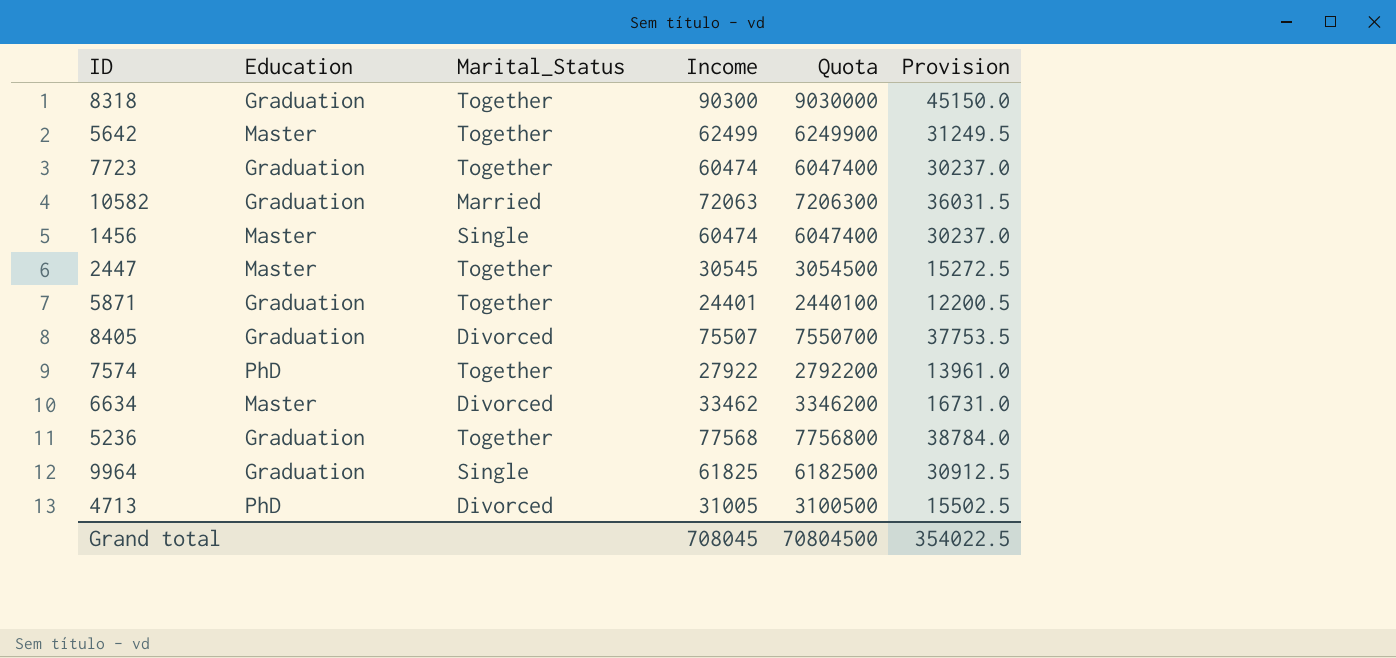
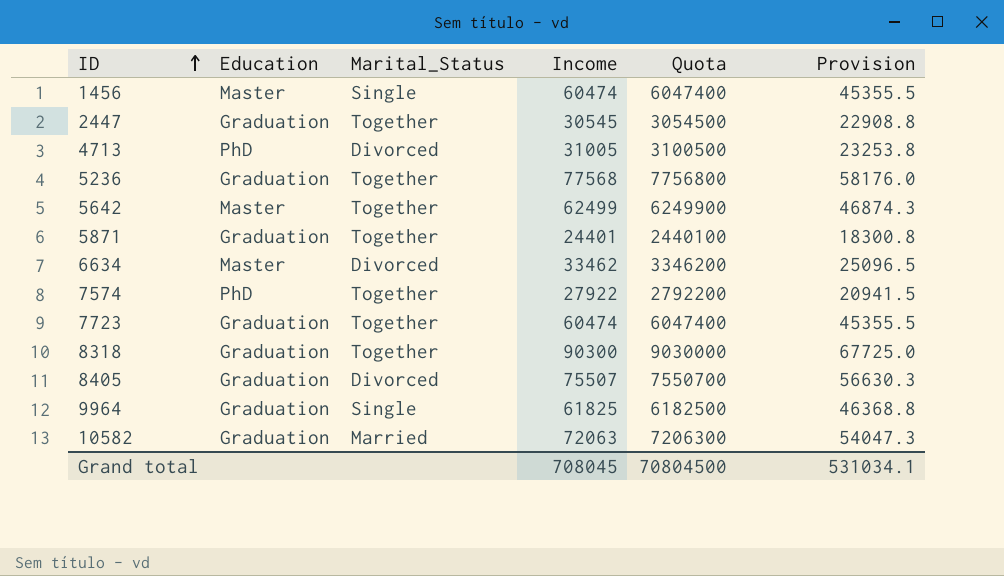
row order: none -> ID ascending
column Provision | formula: [Income] * 0.5 -> [Income] * 0.75
2447 | Education: Master -> Graduation
Grand total | Provision: 354022.5 -> 531034.1

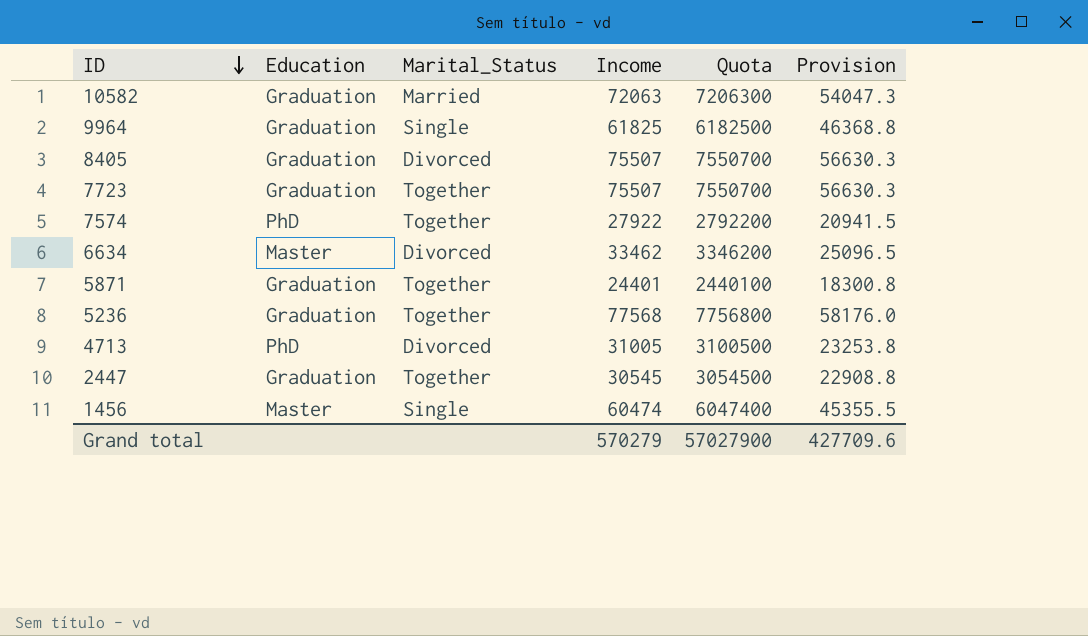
row order: ID ascending -> ID descending
row 5642: Master | Together | 62499 | 6249900 | 46874.3 -> none
row 8318: Graduation | Together | 90300 | 9030000 | 67725.0 -> none
7723 | Income: 60474 -> 75507
7723 | Quota: 6047400 -> 7550700
7723 | Provision: 45355.5 -> 56630.3
Grand total | Income: 708045 -> 570279
Grand total | Quota: 70804500 -> 57027900
Grand total | Provision: 531034.1 -> 427709.6

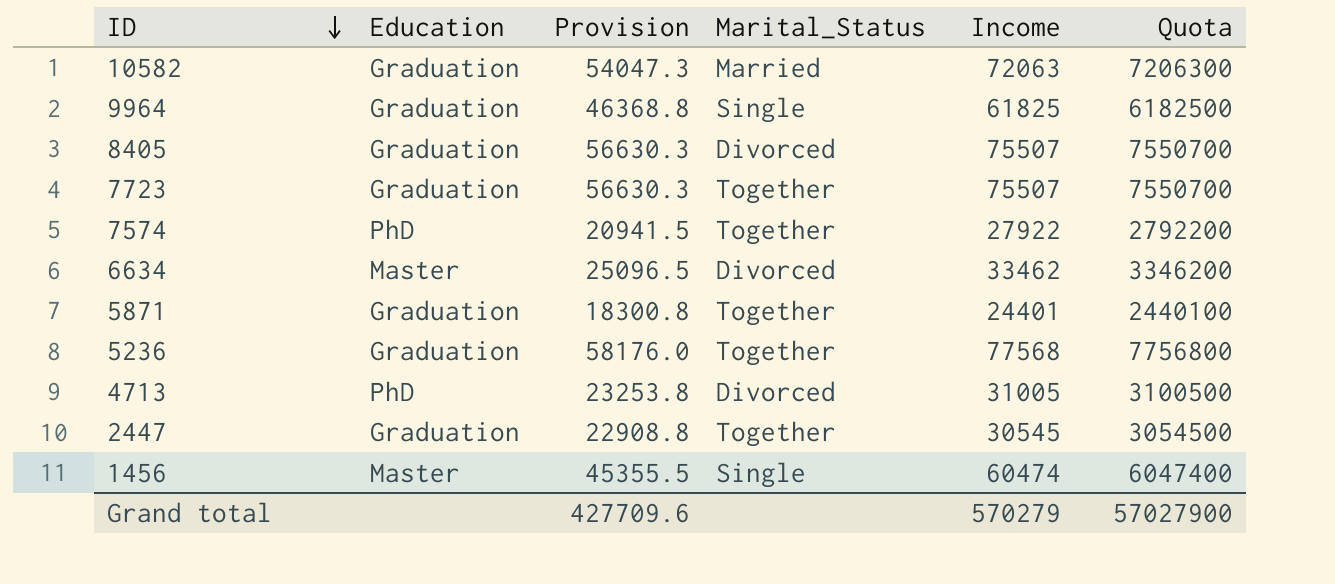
column Provision | position: 6 -> 3

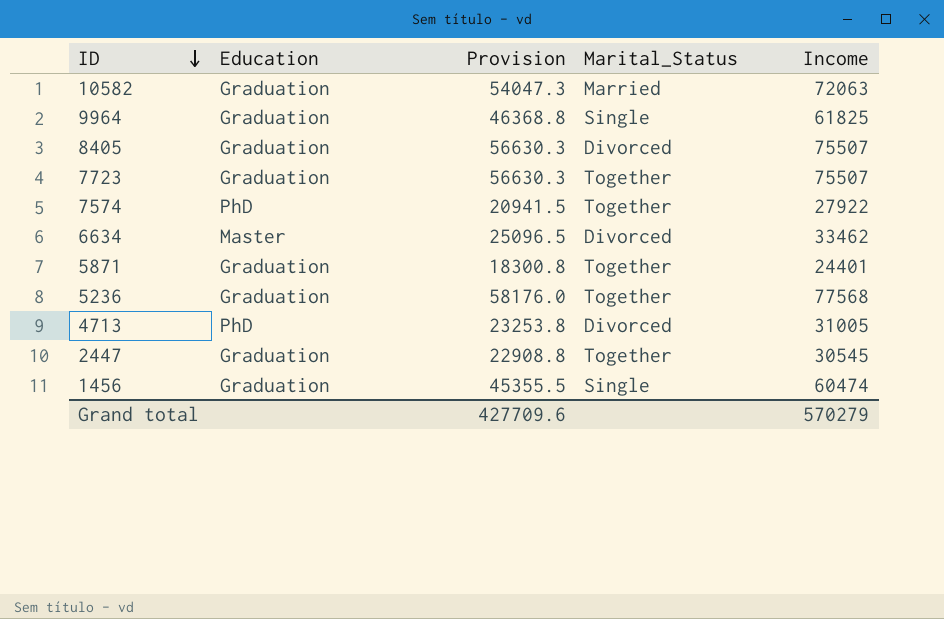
column Quota | formula: [Income] * 100 -> none
1456 | Education: Master -> Graduation

